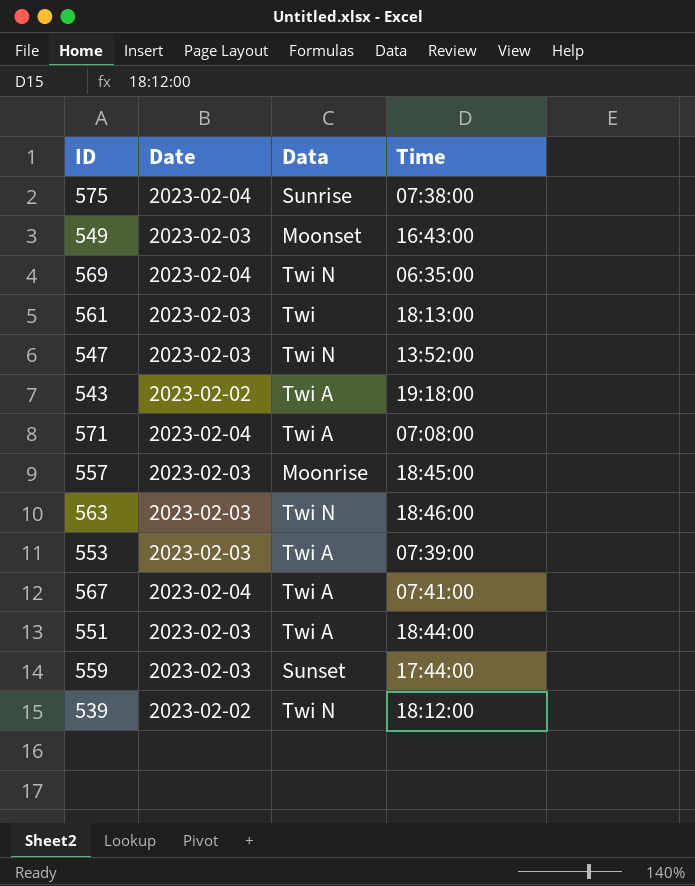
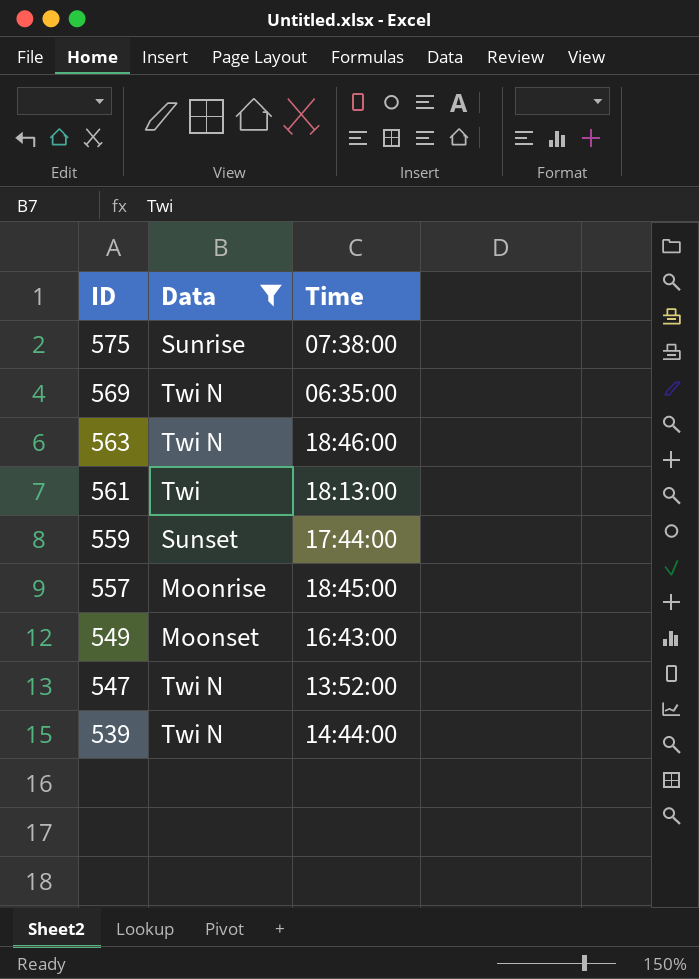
filter: none -> Data != Twi A
row order: none -> ID descending
column Date | position: 2 -> none
539 | Time: 18:12:00 -> 14:44:00

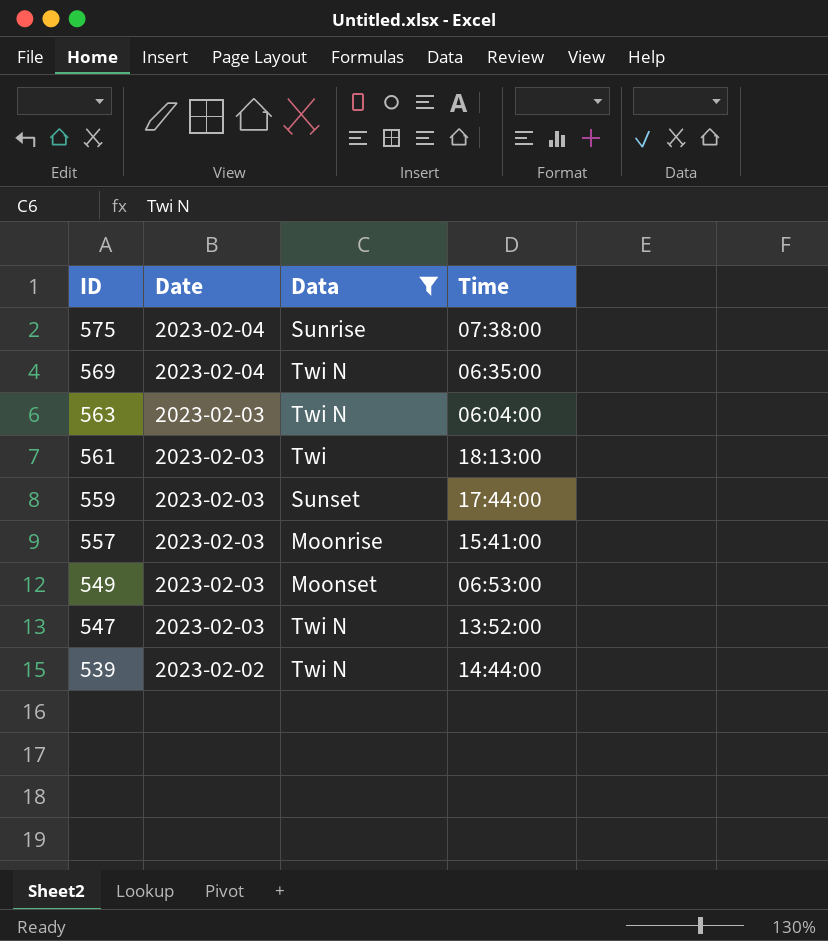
column Date | position: none -> 2
563 | Time: 18:46:00 -> 06:04:00
557 | Time: 18:45:00 -> 15:41:00
549 | Time: 16:43:00 -> 06:53:00

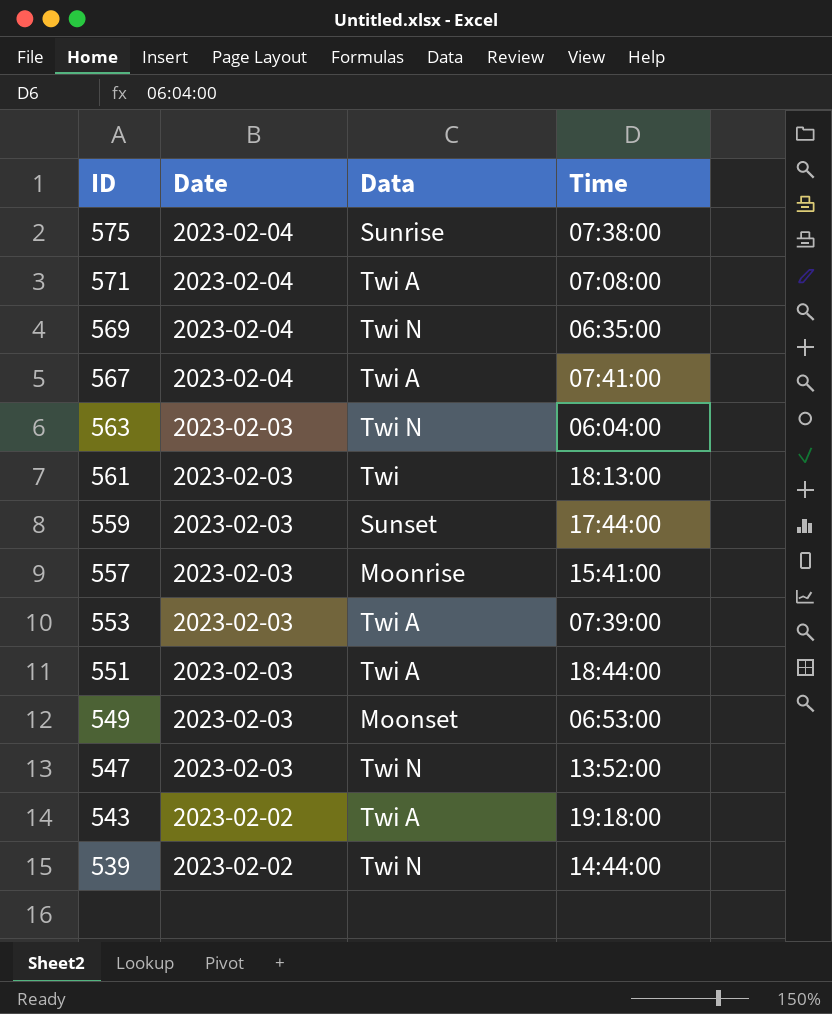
filter: Data != Twi A -> none

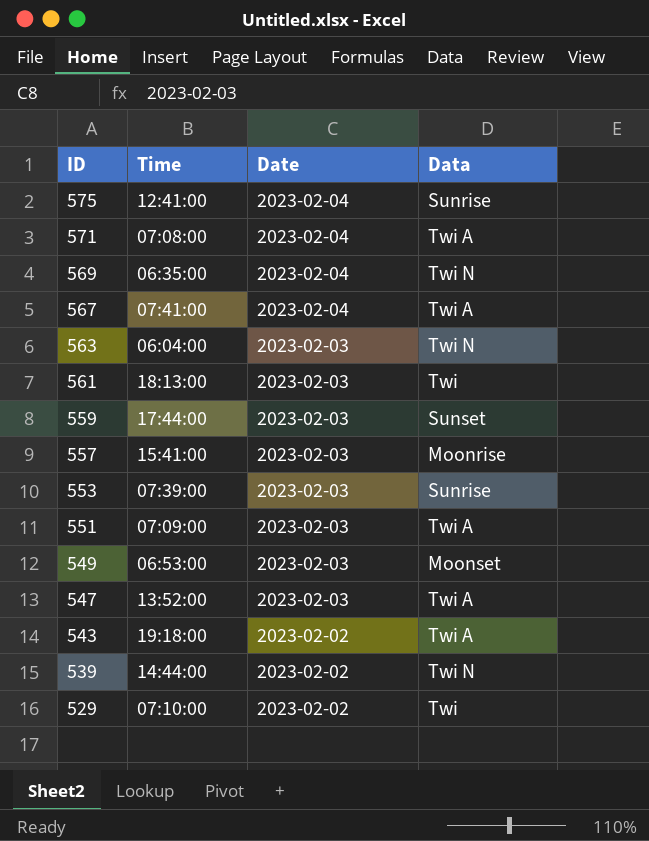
column Time | position: 4 -> 2
575 | Time: 07:38:00 -> 12:41:00
553 | Data: Twi A -> Sunrise
551 | Time: 18:44:00 -> 07:09:00
547 | Data: Twi N -> Twi A
row 529: none -> 07:10:00 | 2023-02-02 | Twi

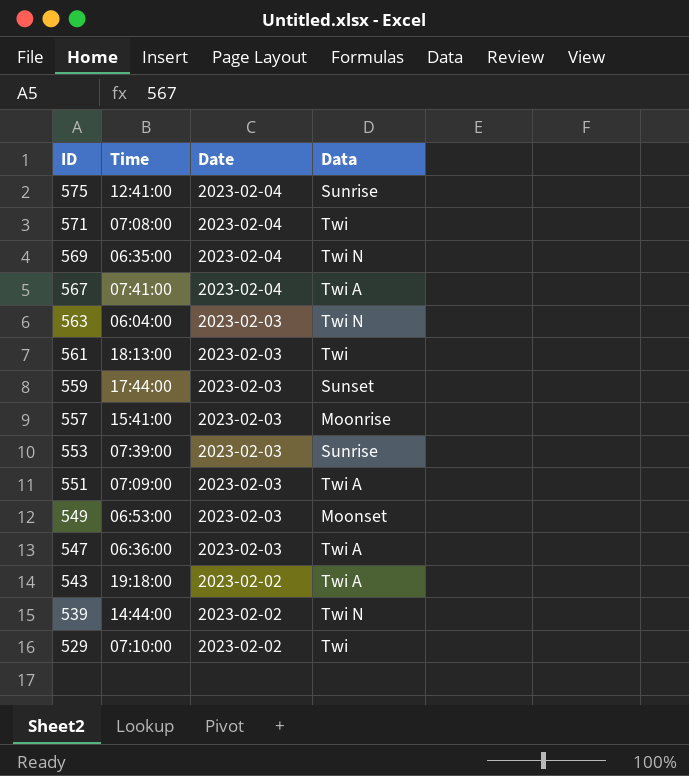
571 | Data: Twi A -> Twi
547 | Time: 13:52:00 -> 06:36:00

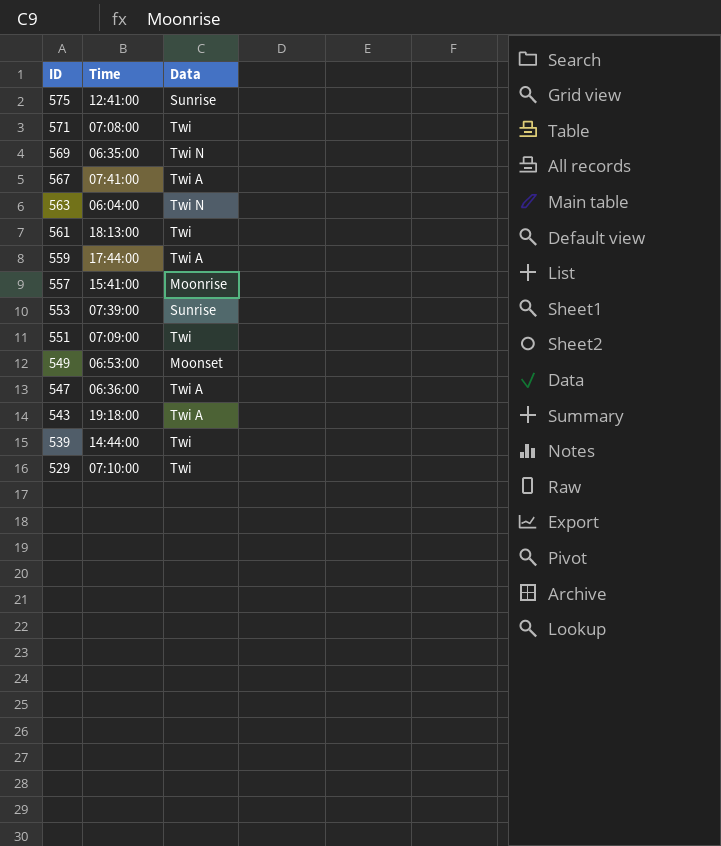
column Date | position: 3 -> none
559 | Data: Sunset -> Twi A
551 | Data: Twi A -> Twi
539 | Data: Twi N -> Twi

